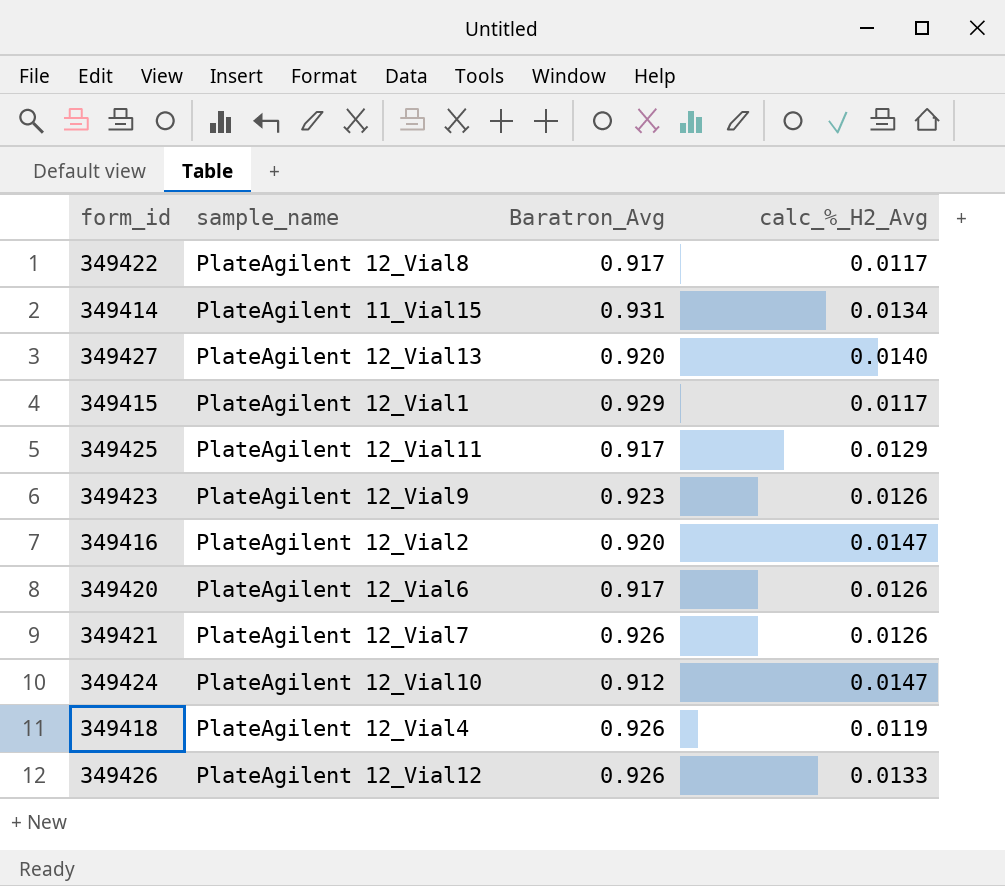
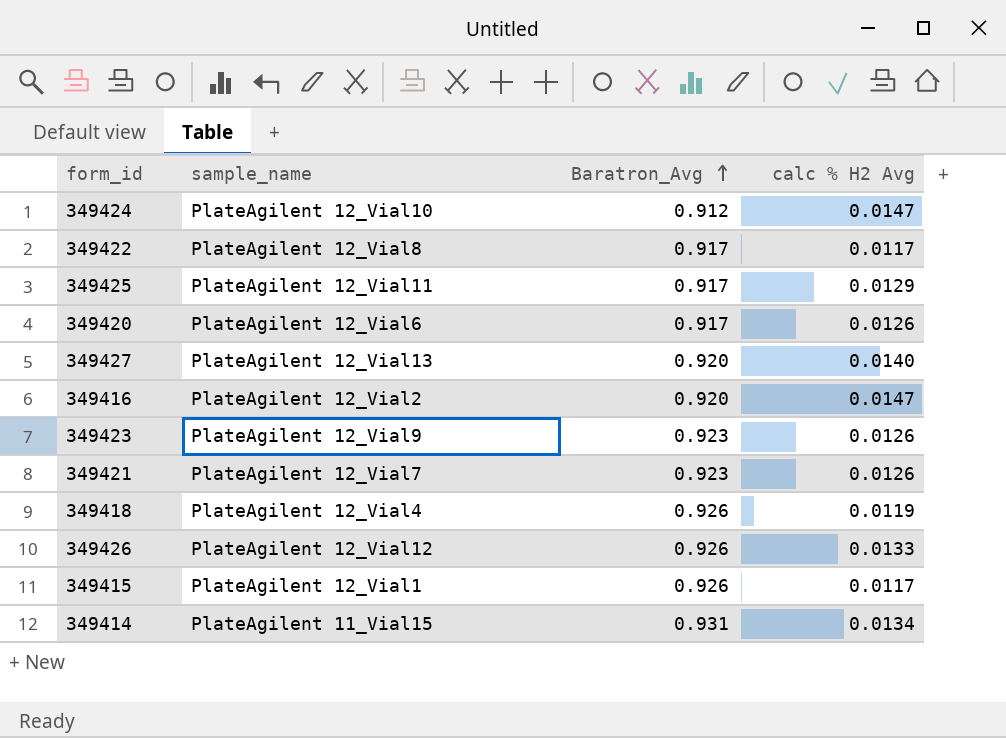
row order: none -> Baratron_Avg ascending
column name: calc_%_H2_Avg -> calc % H2 Avg
349421 | Baratron_Avg: 0.926 -> 0.923
349415 | Baratron_Avg: 0.929 -> 0.926

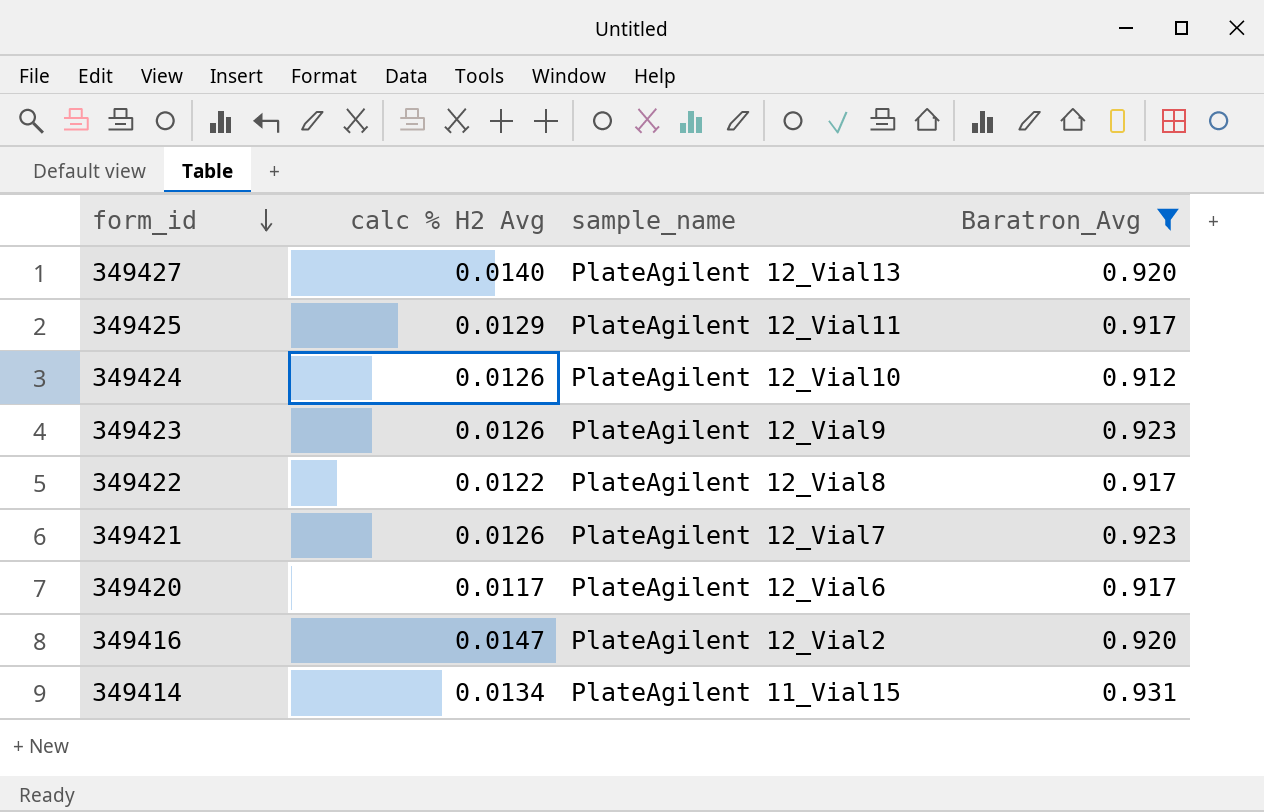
filter: none -> Baratron_Avg != 0.926
row order: Baratron_Avg ascending -> form_id descending
column calc % H2 Avg | position: 4 -> 2
349424 | calc % H2 Avg: 0.0147 -> 0.0126
349422 | calc % H2 Avg: 0.0117 -> 0.0122
349420 | calc % H2 Avg: 0.0126 -> 0.0117

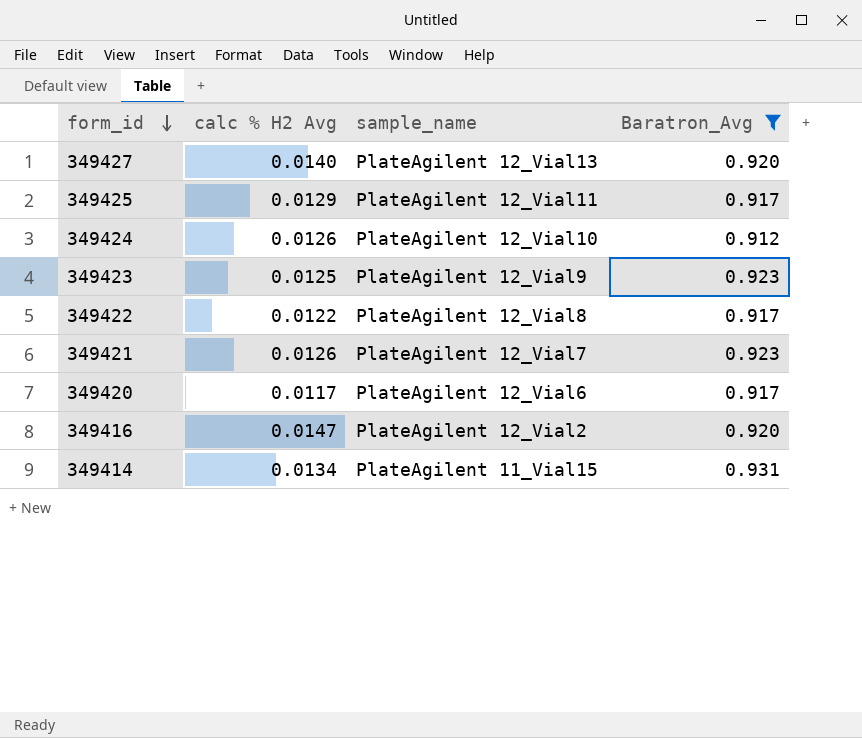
349423 | calc % H2 Avg: 0.0126 -> 0.0125

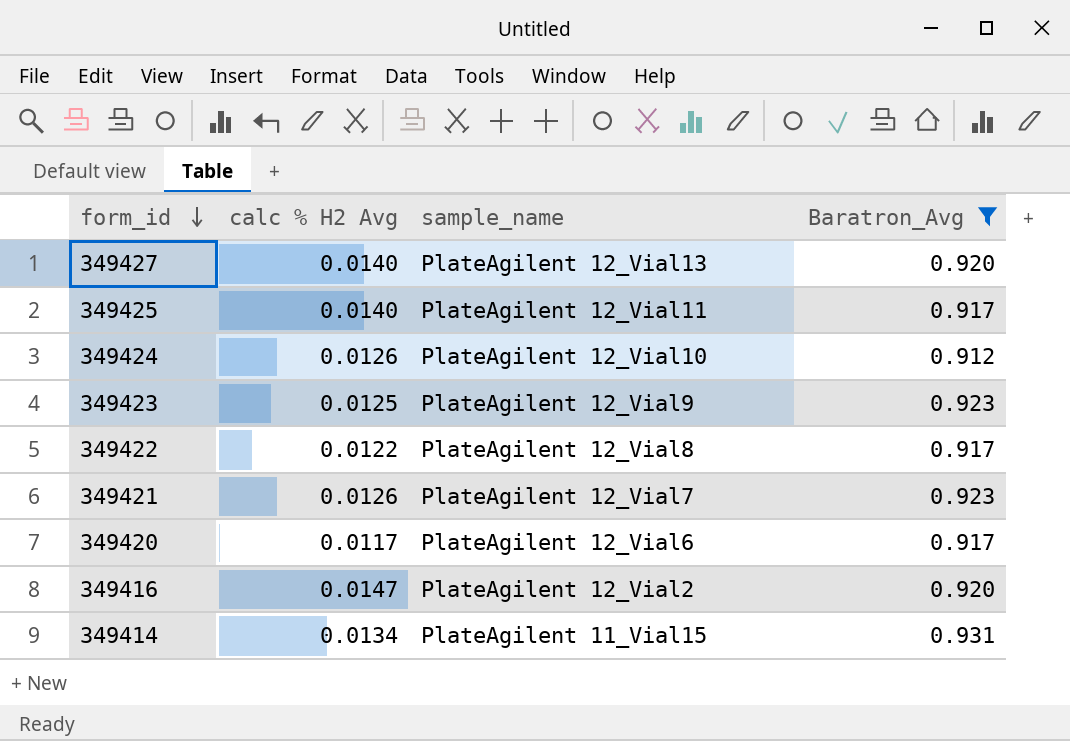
349425 | calc % H2 Avg: 0.0129 -> 0.0140

